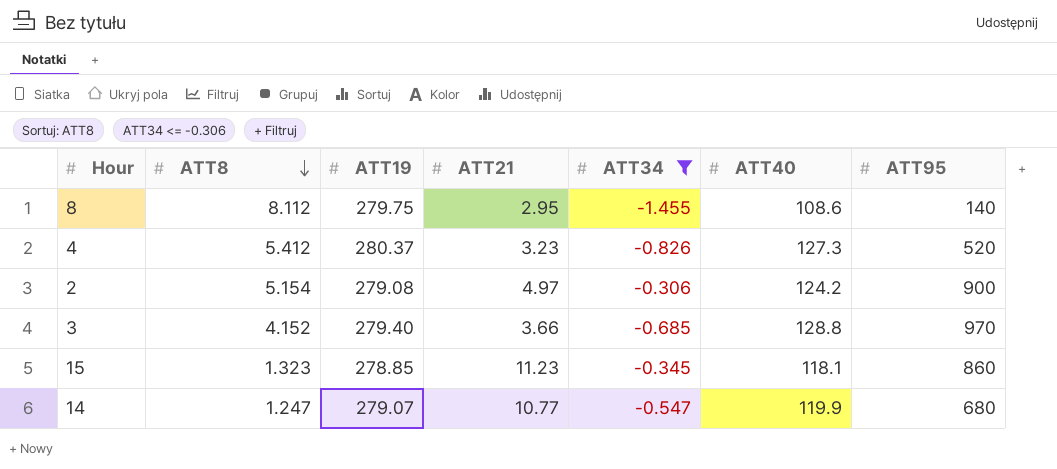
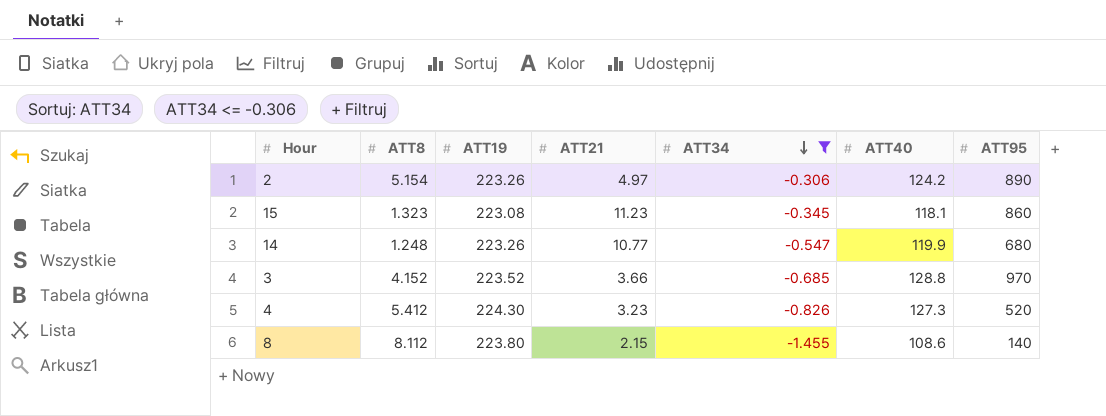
row order: ATT8 descending -> ATT34 descending
2 | ATT19: 279.08 -> 223.26
2 | ATT95: 900 -> 890
15 | ATT19: 278.85 -> 223.08
14 | ATT8: 1.247 -> 1.248
14 | ATT19: 279.07 -> 223.26
3 | ATT19: 279.40 -> 223.52
4 | ATT19: 280.37 -> 224.30
8 | ATT19: 279.75 -> 223.80
8 | ATT21: 2.95 -> 2.15

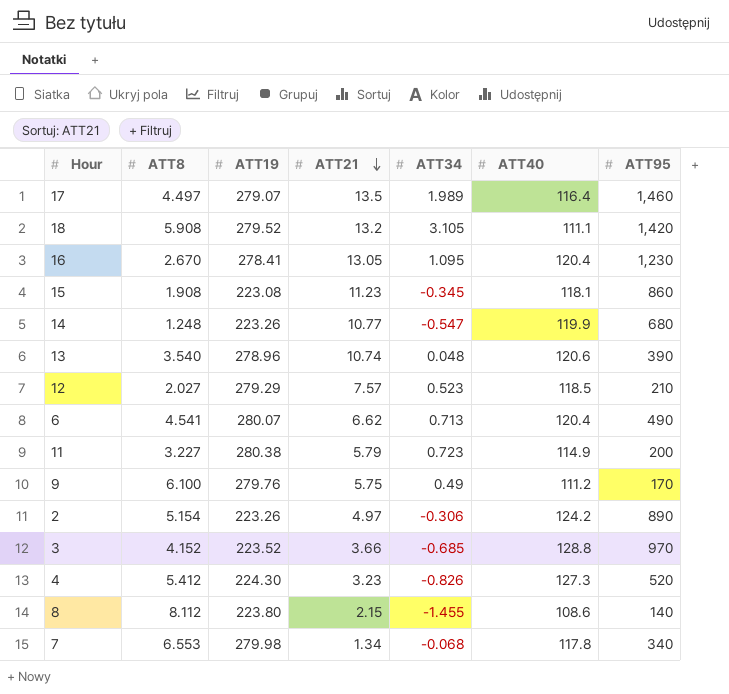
filter: ATT34 <= -0.306 -> none
row order: ATT34 descending -> ATT21 descending
15 | ATT8: 1.323 -> 1.908

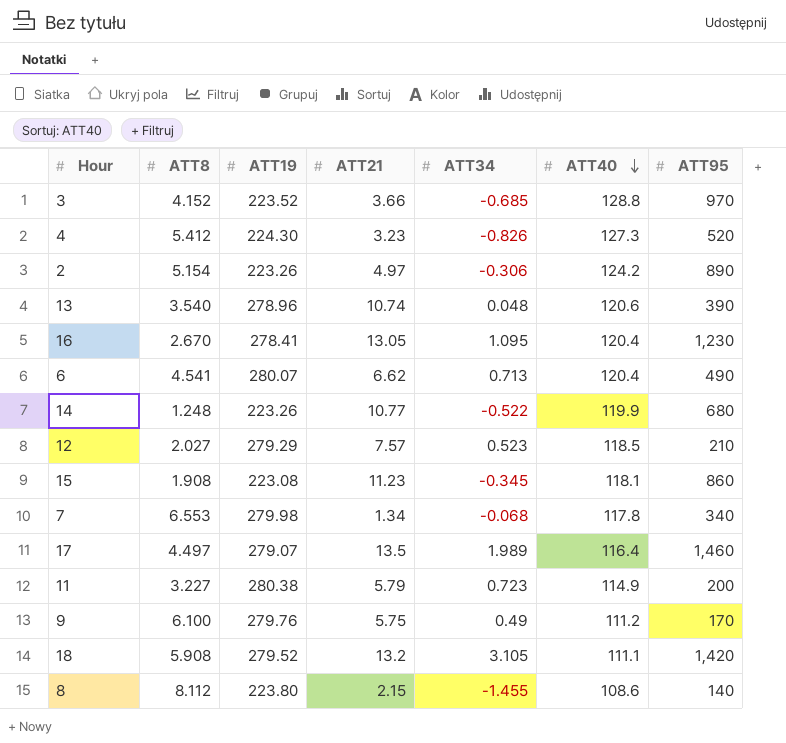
row order: ATT21 descending -> ATT40 descending
14 | ATT34: -0.547 -> -0.522

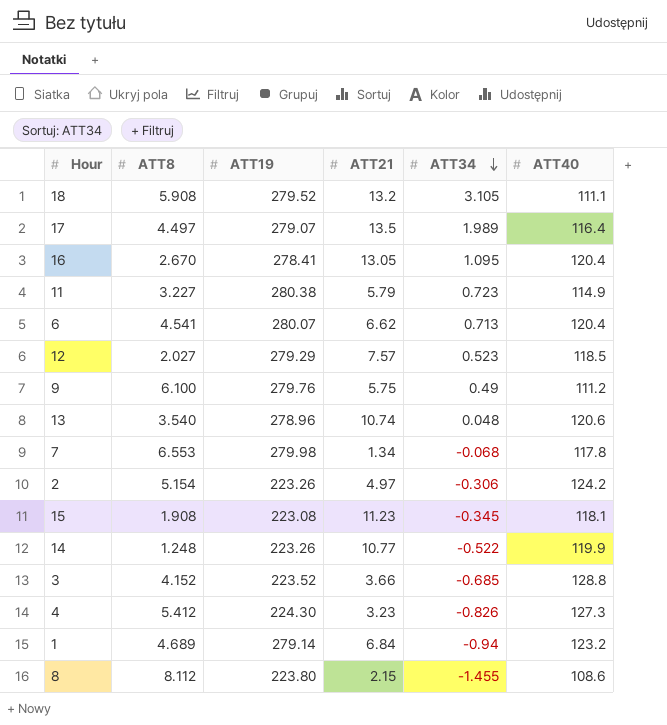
row order: ATT40 descending -> ATT34 descending
column ATT95 | position: 7 -> none
row 1: none -> 4.689 | 279.14 | 6.84 | -0.94 | 123.2

